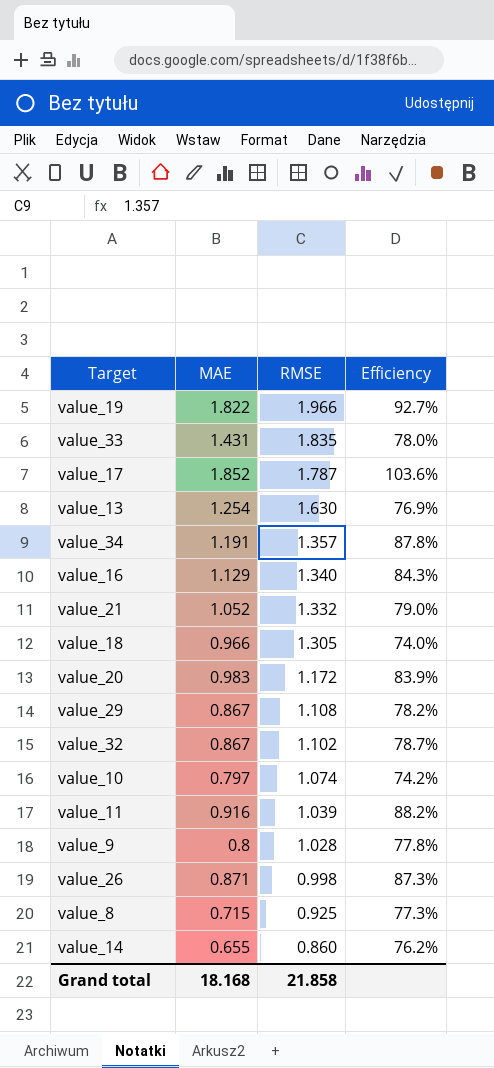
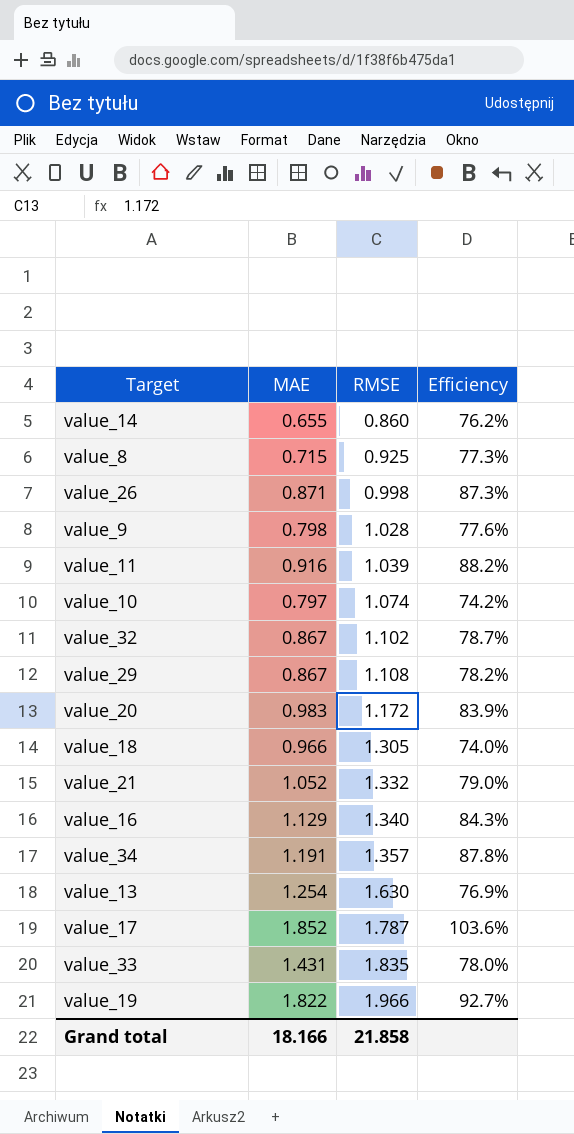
row order: RMSE descending -> RMSE ascending
value_9 | MAE: 0.8 -> 0.798
value_9 | Efficiency: 77.8% -> 77.6%
Grand total | MAE: 18.168 -> 18.166

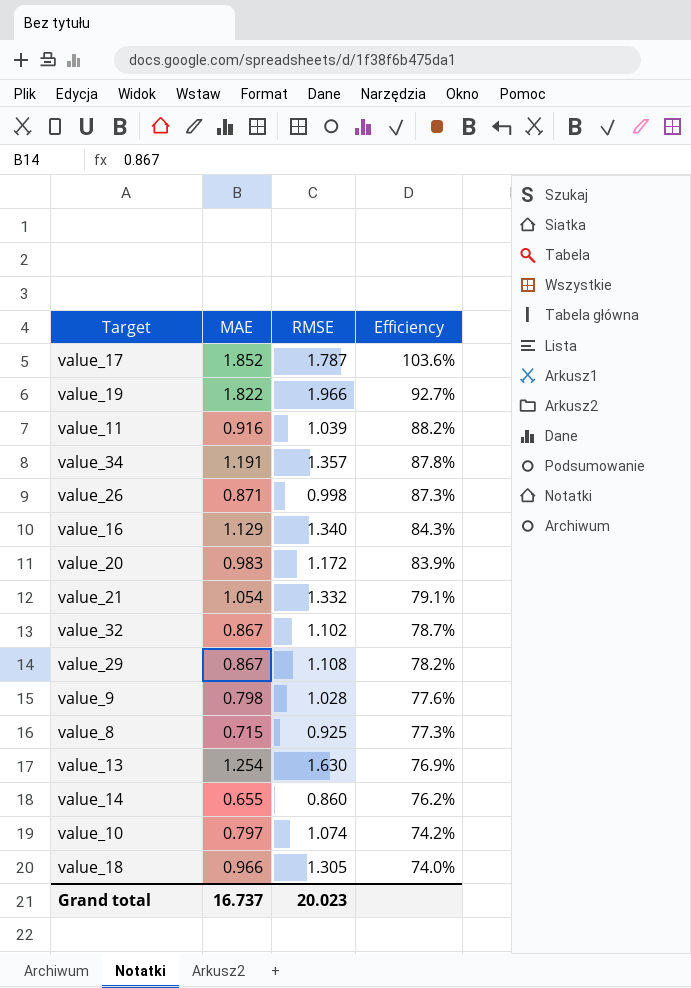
row order: RMSE ascending -> Efficiency descending
row value_33: 1.431 | 1.835 | 78.0% -> none
value_21 | MAE: 1.052 -> 1.054
value_21 | Efficiency: 79.0% -> 79.1%
Grand total | MAE: 18.166 -> 16.737
Grand total | RMSE: 21.858 -> 20.023

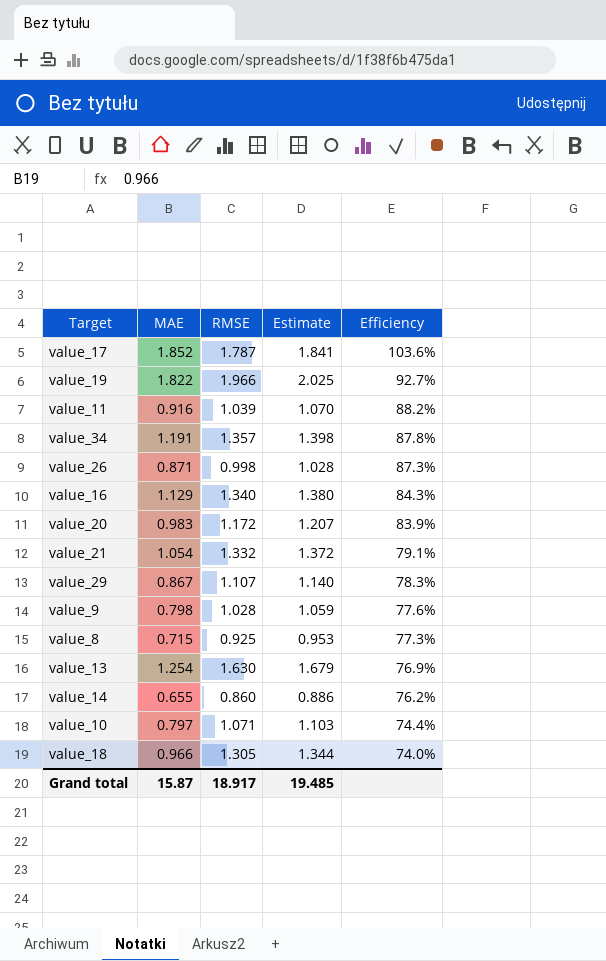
column Estimate | formula: none -> [RMSE] * 1.03
row value_32: 0.867 | 1.102 | 78.7% -> none
value_29 | RMSE: 1.108 -> 1.107
value_29 | Efficiency: 78.2% -> 78.3%
value_10 | RMSE: 1.074 -> 1.071
value_10 | Efficiency: 74.2% -> 74.4%
Grand total | MAE: 16.737 -> 15.87
Grand total | RMSE: 20.023 -> 18.917

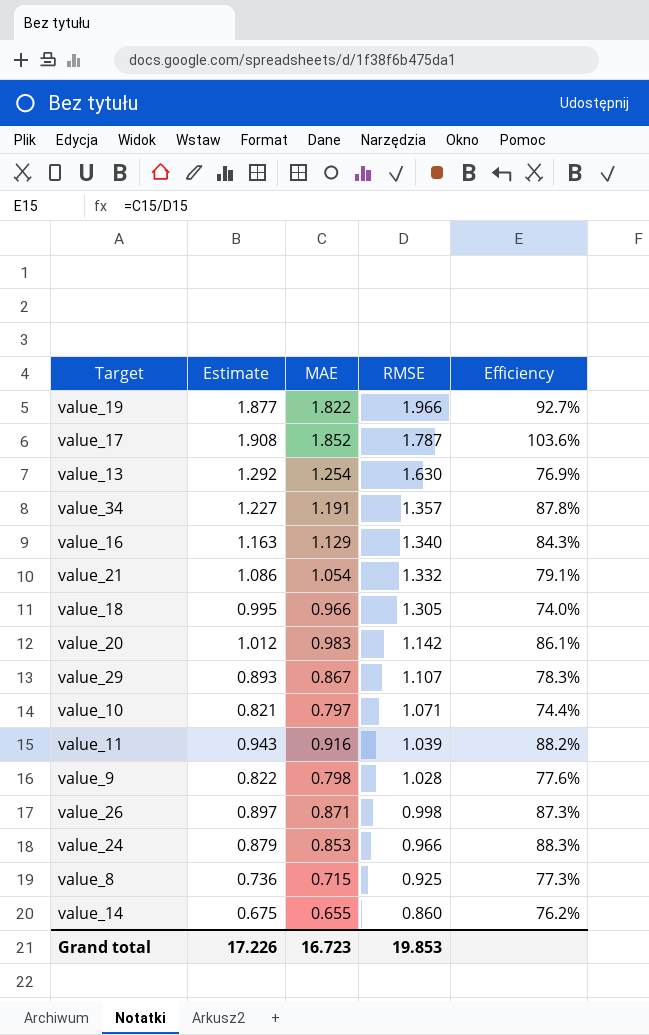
row order: Efficiency descending -> RMSE descending
column Estimate | formula: [RMSE] * 1.03 -> [MAE] * 1.03
column Estimate | position: 4 -> 2
value_20 | RMSE: 1.172 -> 1.142
value_20 | Efficiency: 83.9% -> 86.1%
row value_24: none -> 0.879 | 0.853 | 0.966 | 88.3%
Grand total | Estimate: 19.485 -> 17.226
Grand total | MAE: 15.87 -> 16.723
Grand total | RMSE: 18.917 -> 19.853

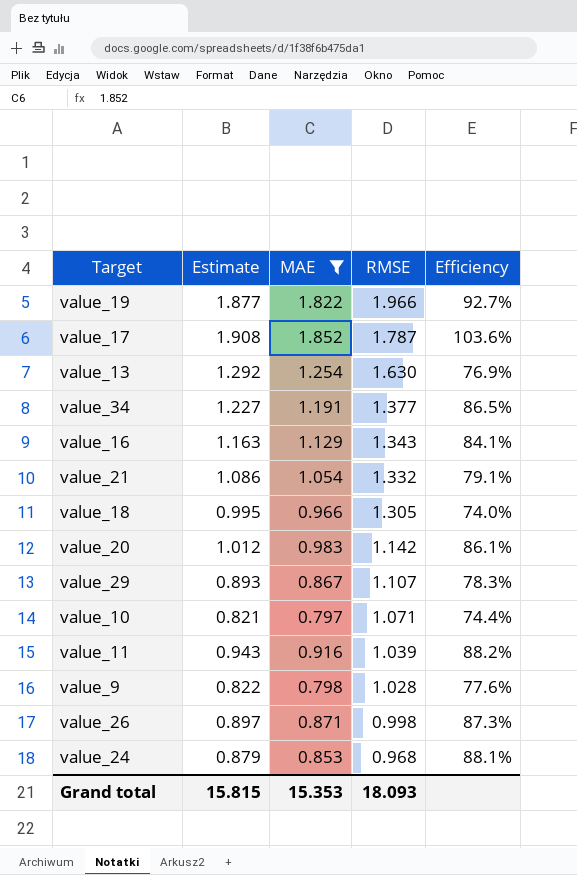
filter: none -> MAE >= 0.797
value_34 | RMSE: 1.357 -> 1.377
value_34 | Efficiency: 87.8% -> 86.5%
value_16 | RMSE: 1.340 -> 1.343
value_16 | Efficiency: 84.3% -> 84.1%
value_24 | RMSE: 0.966 -> 0.968
value_24 | Efficiency: 88.3% -> 88.1%
Grand total | Estimate: 17.226 -> 15.815
Grand total | MAE: 16.723 -> 15.353
Grand total | RMSE: 19.853 -> 18.093

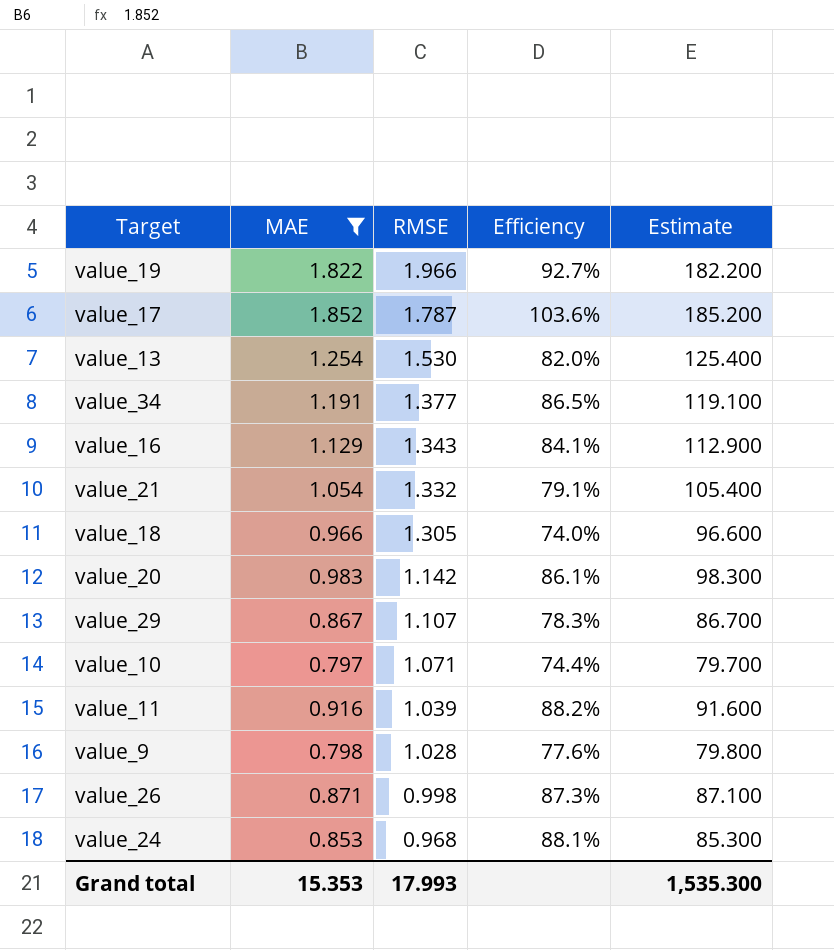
column Estimate | formula: [MAE] * 1.03 -> [MAE] * 100
column Estimate | position: 2 -> 5
value_13 | RMSE: 1.630 -> 1.530
value_13 | Efficiency: 76.9% -> 82.0%
Grand total | RMSE: 18.093 -> 17.993
Grand total | Estimate: 15.815 -> 1,535.300

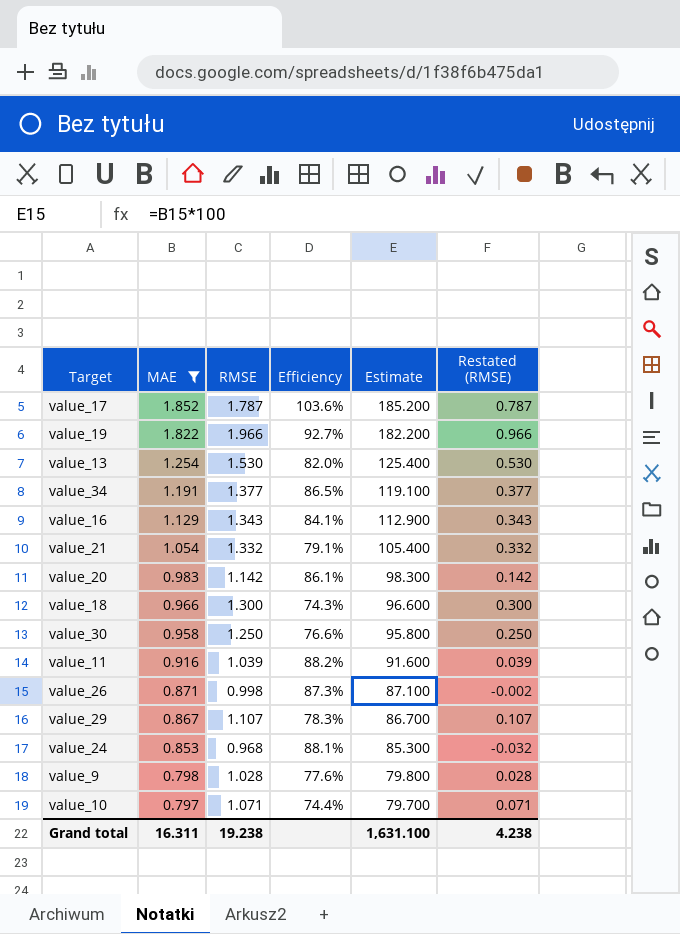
row order: RMSE descending -> MAE descending
column Restated (RMSE) | formula: none -> [RMSE] - 1
value_18 | RMSE: 1.305 -> 1.300
value_18 | Efficiency: 74.0% -> 74.3%
row value_30: none -> 0.958 | 1.250 | 76.6% | 95.800 | 0.250
Grand total | MAE: 15.353 -> 16.311
Grand total | RMSE: 17.993 -> 19.238
Grand total | Estimate: 1,535.300 -> 1,631.100

